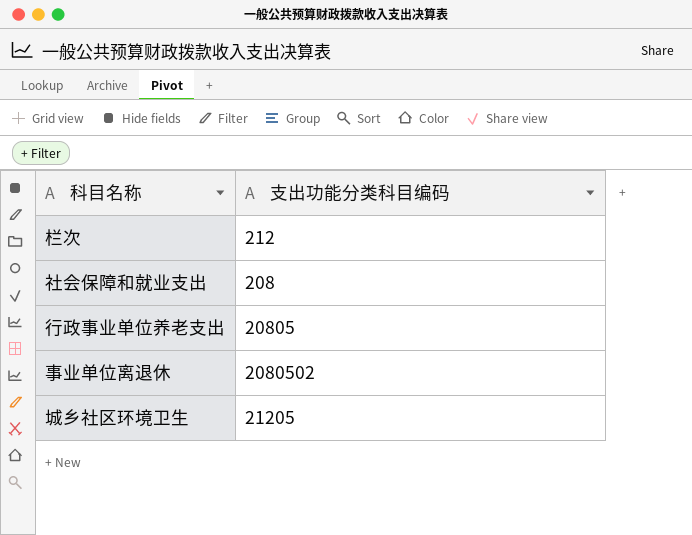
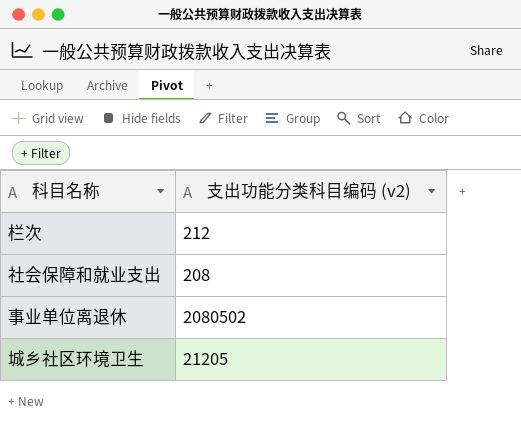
column name: 支出功能分类科目编码 -> 支出功能分类科目编码 (v2)
row 行政事业单位养老支出: 20805 -> none

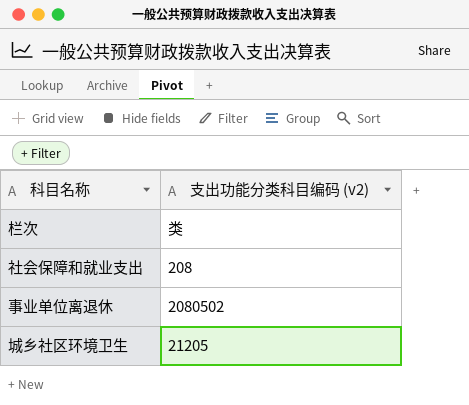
栏次 | 支出功能分类科目编码 (v2): 212 -> 类

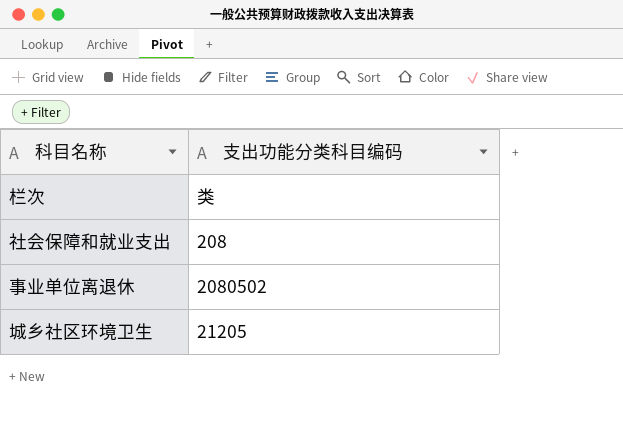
column name: 支出功能分类科目编码 (v2) -> 支出功能分类科目编码

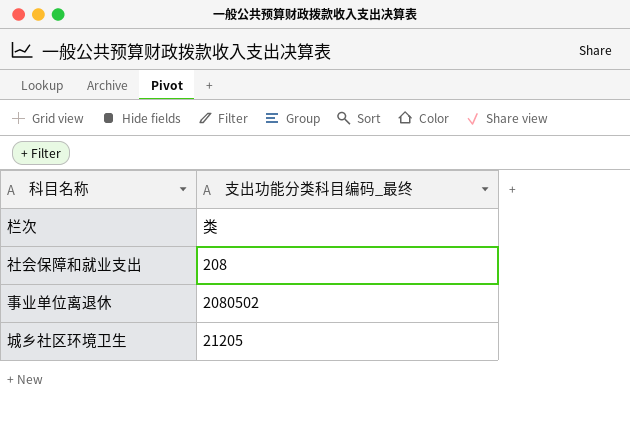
column name: 支出功能分类科目编码 -> 支出功能分类科目编码_最终

